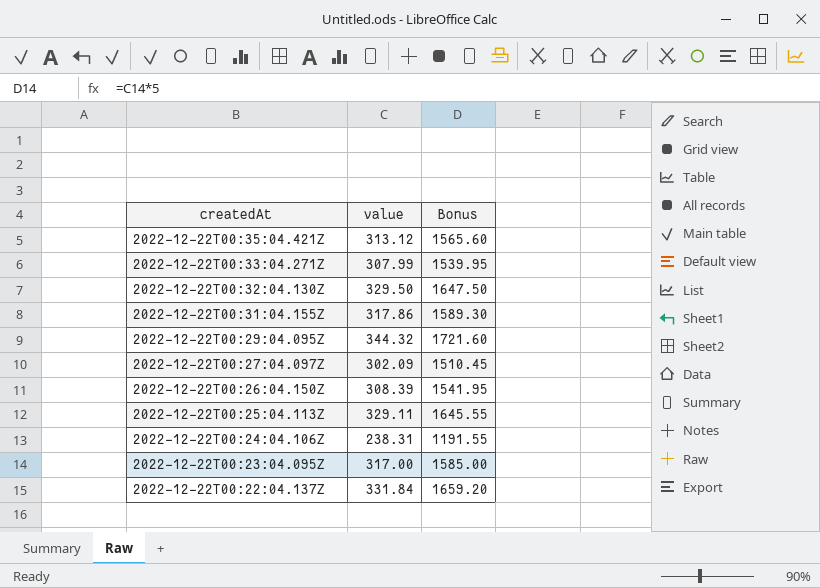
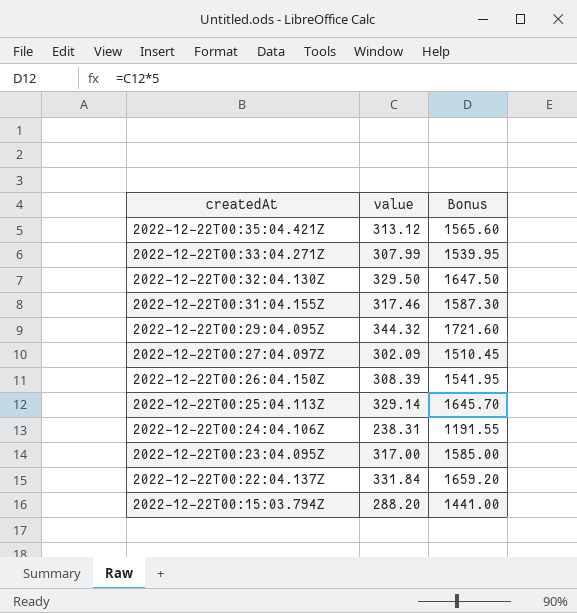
2022-12-22T00:31:04.155Z | value: 317.86 -> 317.46
2022-12-22T00:31:04.155Z | Bonus: 1589.30 -> 1587.30
2022-12-22T00:25:04.113Z | value: 329.11 -> 329.14
2022-12-22T00:25:04.113Z | Bonus: 1645.55 -> 1645.70
row 2022-12-22T00:15:03.794Z: none -> 288.20 | 1441.00

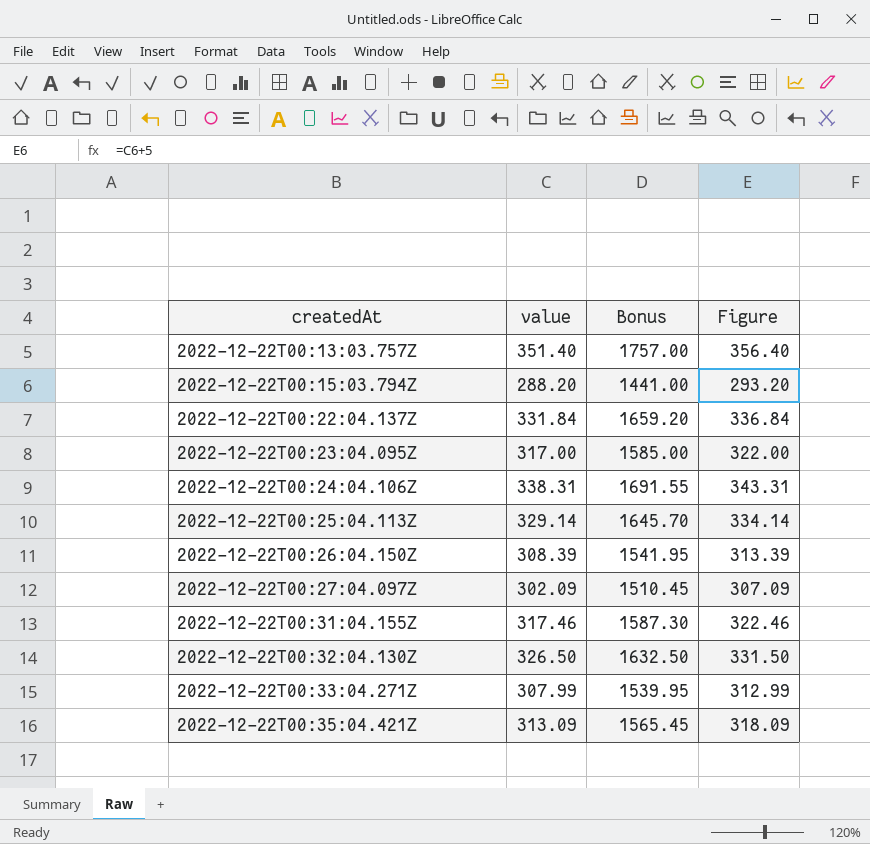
row order: createdAt descending -> createdAt ascending
column Figure | formula: none -> [value] + 5
row 2022-12-22T00:29:04.095Z: 344.32 | 1721.60 -> none
row 2022-12-22T00:13:03.757Z: none -> 351.40 | 1757.00 | 356.40
2022-12-22T00:24:04.106Z | value: 238.31 -> 338.31
2022-12-22T00:24:04.106Z | Bonus: 1191.55 -> 1691.55
2022-12-22T00:32:04.130Z | value: 329.50 -> 326.50
2022-12-22T00:32:04.130Z | Bonus: 1647.50 -> 1632.50
2022-12-22T00:35:04.421Z | value: 313.12 -> 313.09
2022-12-22T00:35:04.421Z | Bonus: 1565.60 -> 1565.45

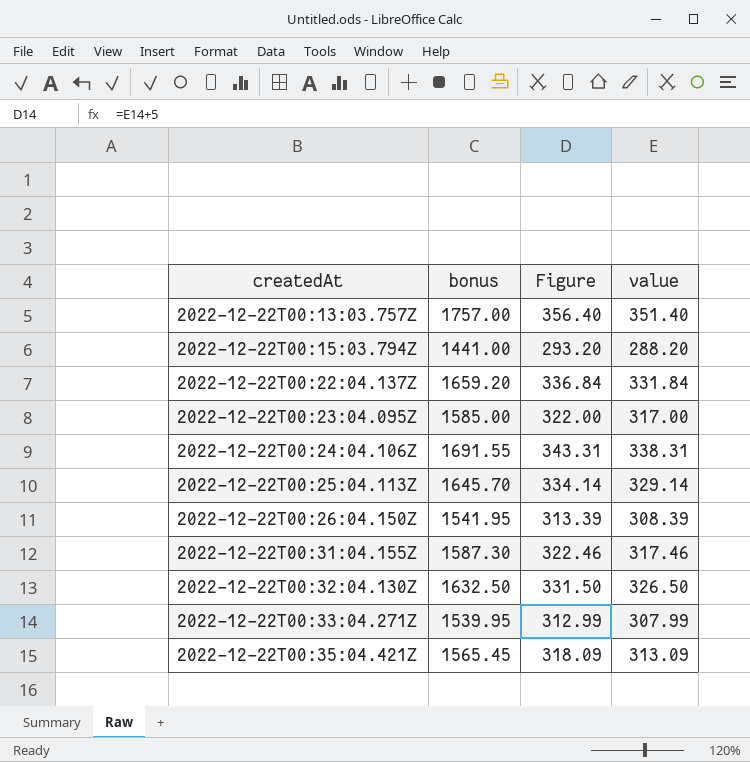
column name: Bonus -> bonus
column value | position: 2 -> 4
row 2022-12-22T00:27:04.097Z: 302.09 | 1510.45 | 307.09 -> none

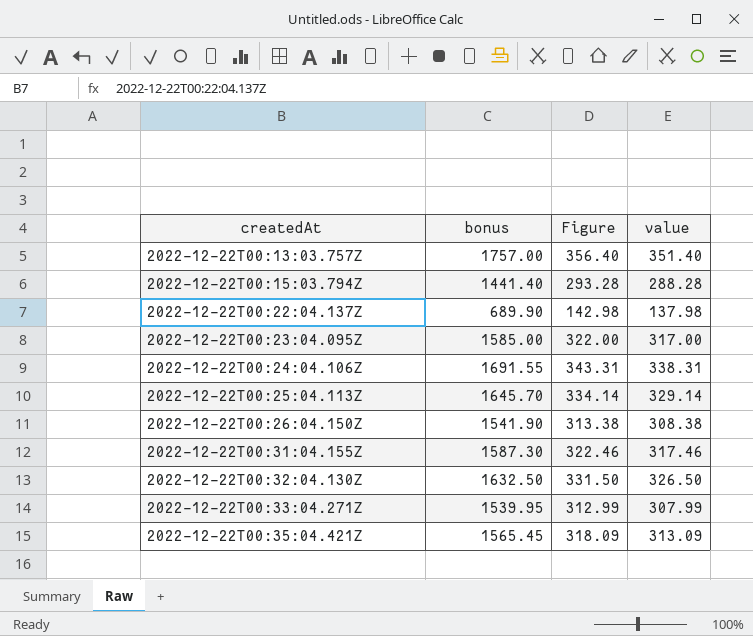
2022-12-22T00:15:03.794Z | bonus: 1441.00 -> 1441.40
2022-12-22T00:15:03.794Z | Figure: 293.20 -> 293.28
2022-12-22T00:15:03.794Z | value: 288.20 -> 288.28
2022-12-22T00:22:04.137Z | bonus: 1659.20 -> 689.90
2022-12-22T00:22:04.137Z | Figure: 336.84 -> 142.98
2022-12-22T00:22:04.137Z | value: 331.84 -> 137.98
2022-12-22T00:26:04.150Z | bonus: 1541.95 -> 1541.90
2022-12-22T00:26:04.150Z | Figure: 313.39 -> 313.38
2022-12-22T00:26:04.150Z | value: 308.39 -> 308.38

